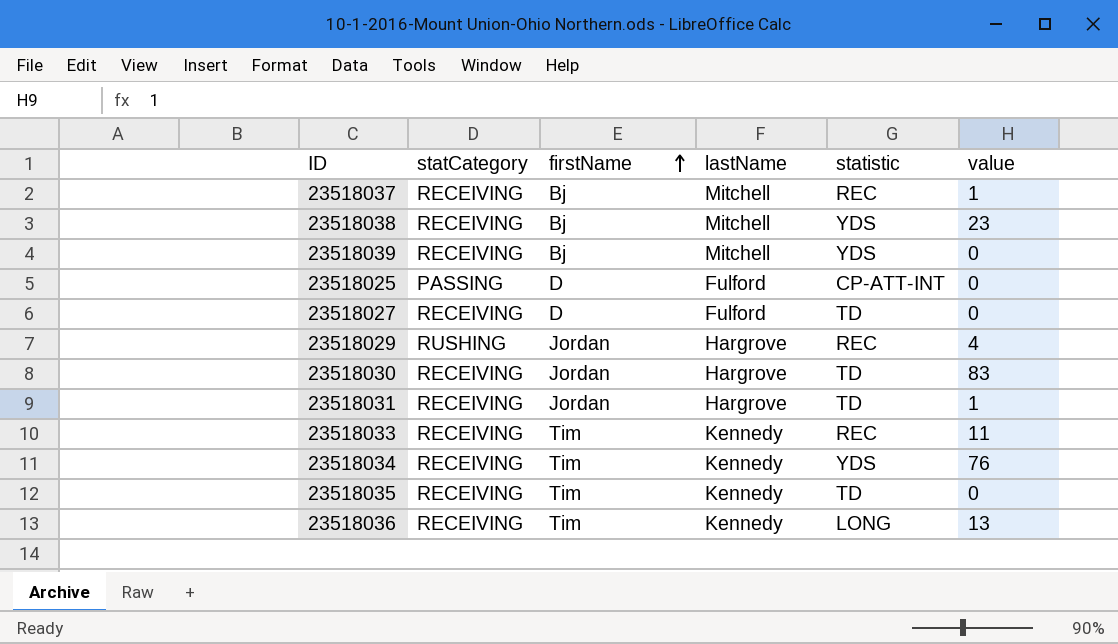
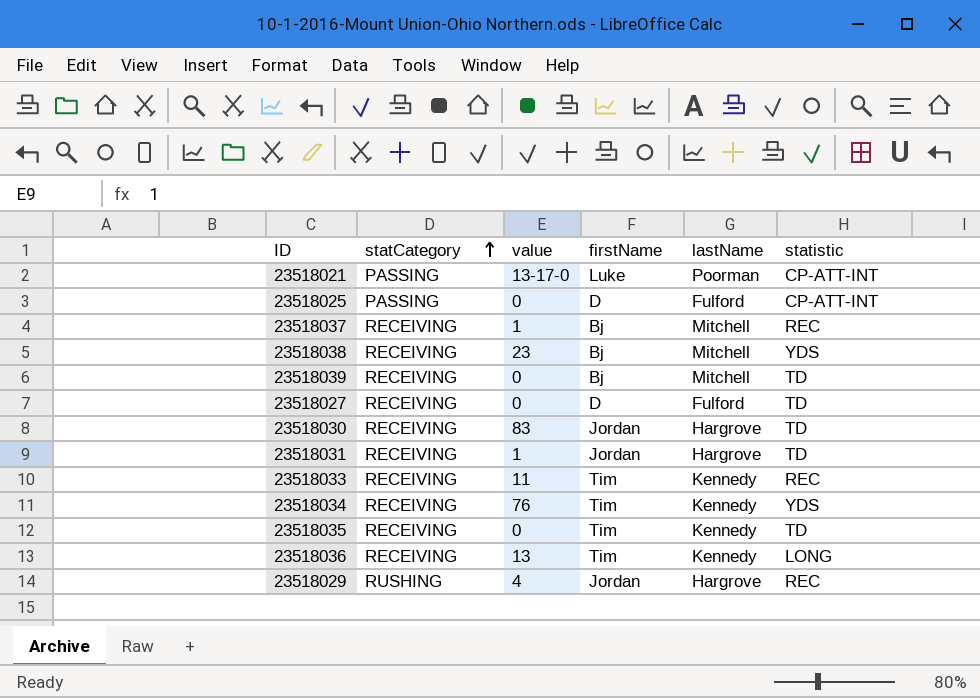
row order: firstName ascending -> statCategory ascending
column value | position: 6 -> 3
row 23518021: none -> PASSING | 13-17-0 | Luke | Poorman | CP-ATT-INT
23518039 | statistic: YDS -> TD

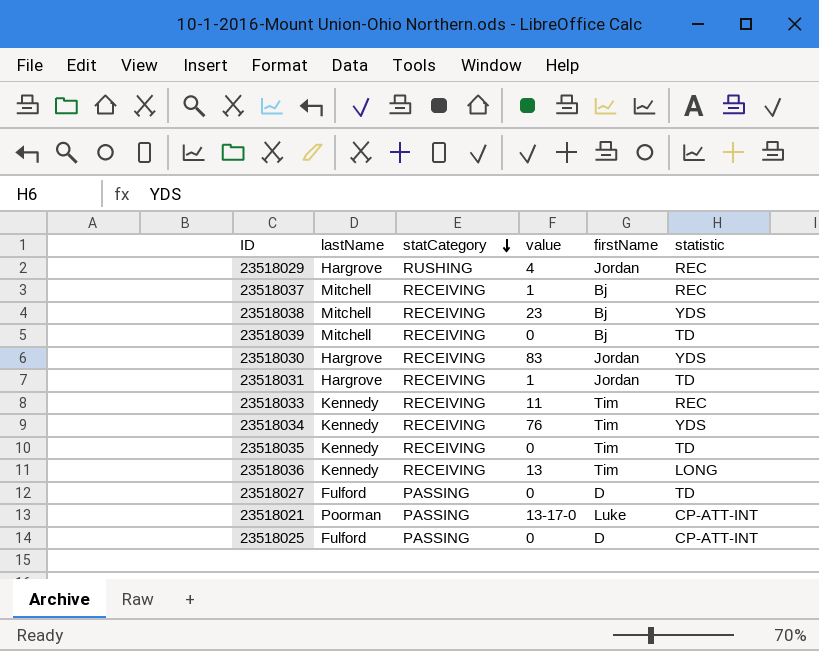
row order: statCategory ascending -> statCategory descending
column lastName | position: 5 -> 2
23518030 | statistic: TD -> YDS
23518027 | statCategory: RECEIVING -> PASSING

